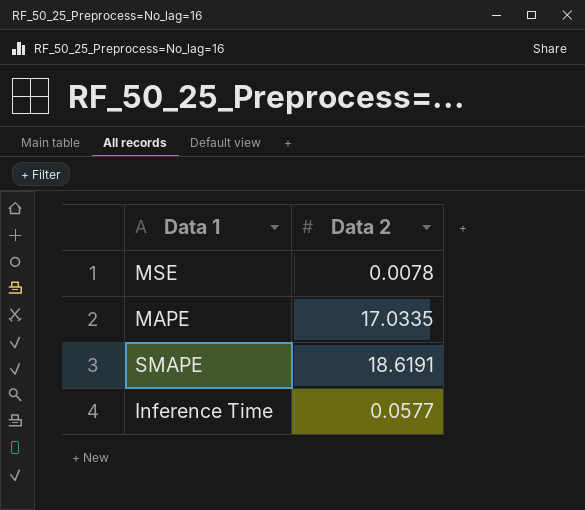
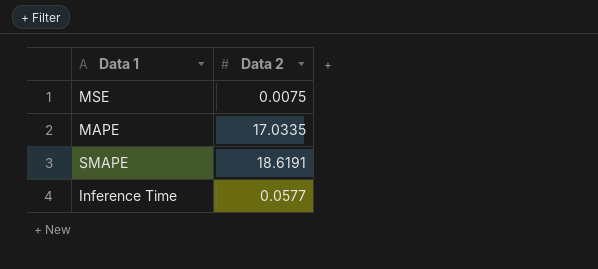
MSE | Data 2: 0.0078 -> 0.0075

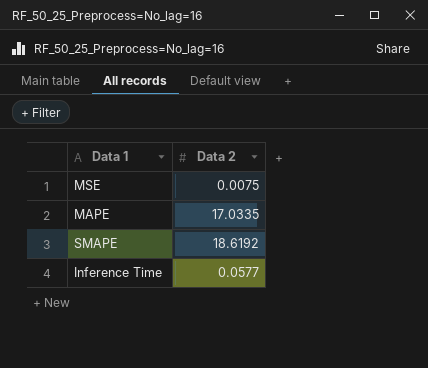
SMAPE | Data 2: 18.6191 -> 18.6192

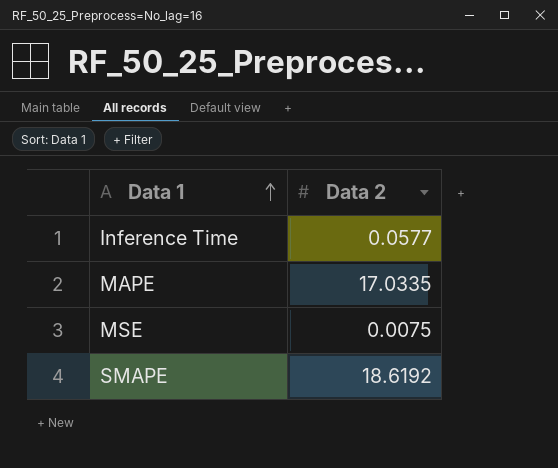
row order: none -> Data 1 ascending

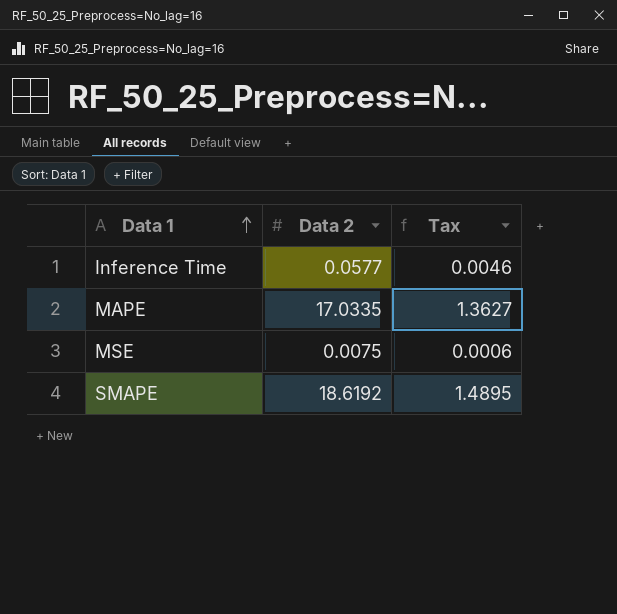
column Tax | formula: none -> [Data 2] * 0.08

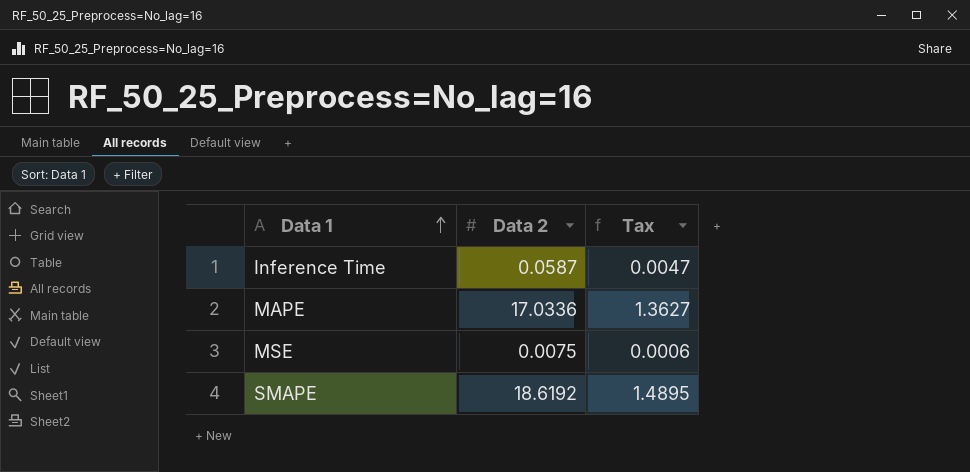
Inference Time | Data 2: 0.0577 -> 0.0587
Inference Time | Tax: 0.0046 -> 0.0047
MAPE | Data 2: 17.0335 -> 17.0336

